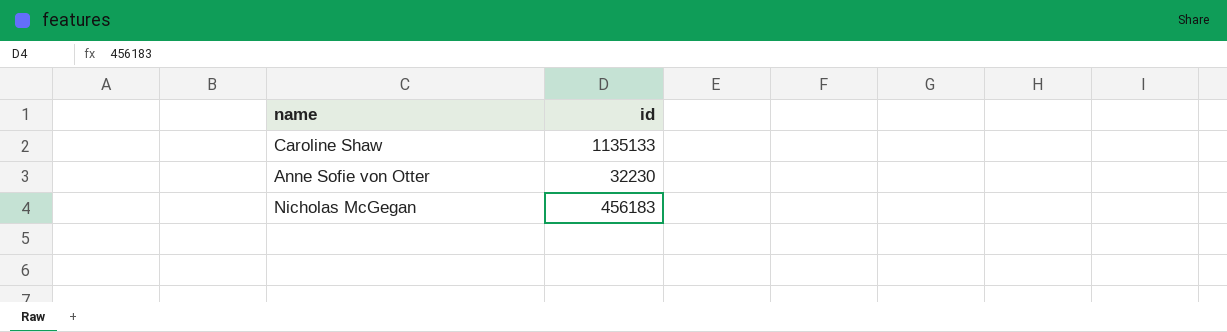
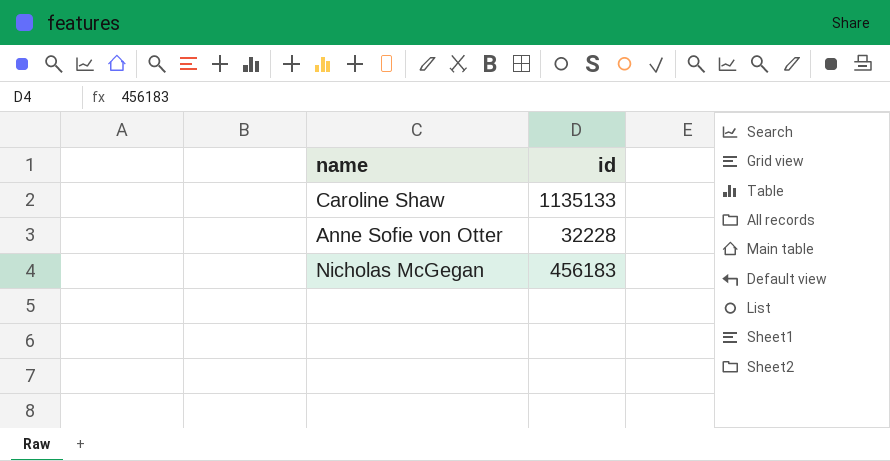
Anne Sofie von Otter | id: 32230 -> 32228

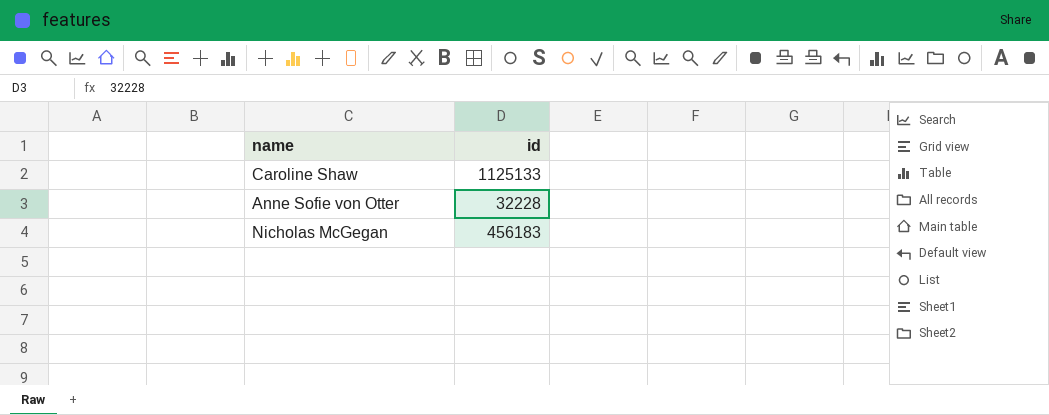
Caroline Shaw | id: 1135133 -> 1125133

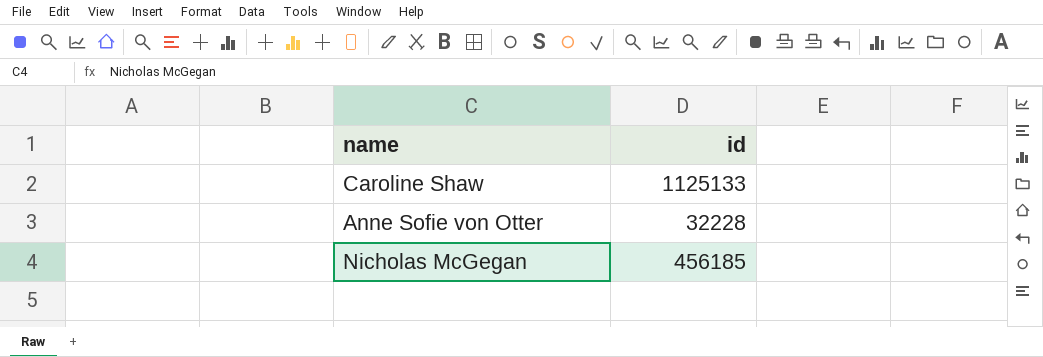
Nicholas McGegan | id: 456183 -> 456185

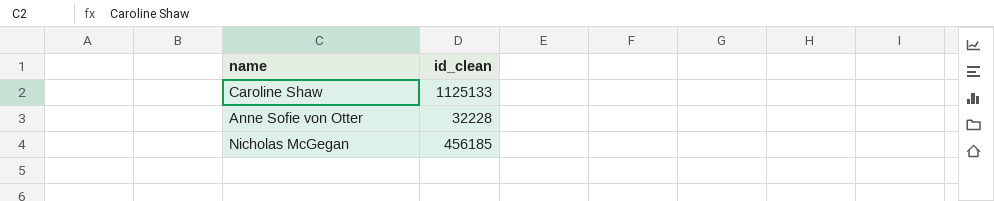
column name: id -> id_clean

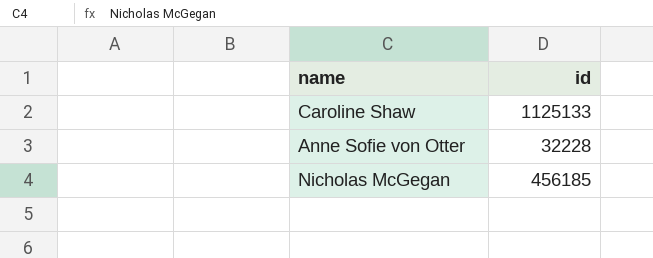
column name: id_clean -> id

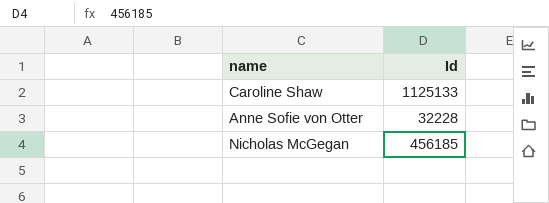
column name: id -> Id

